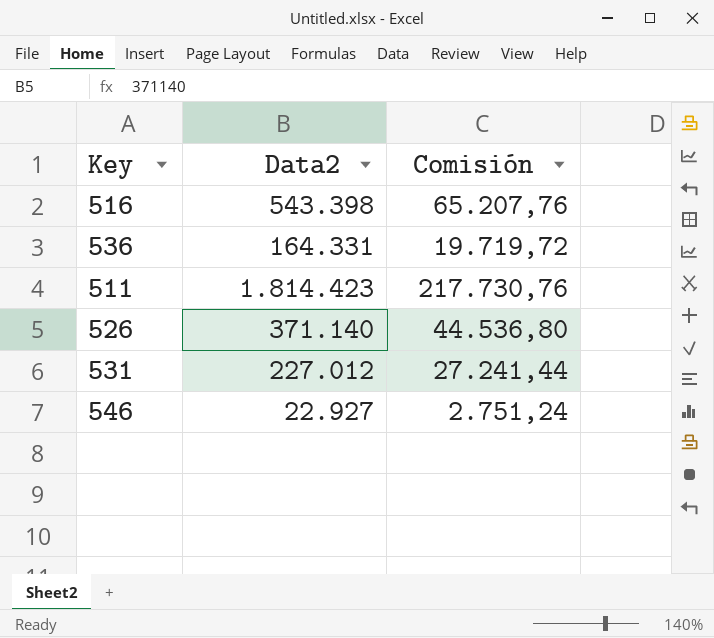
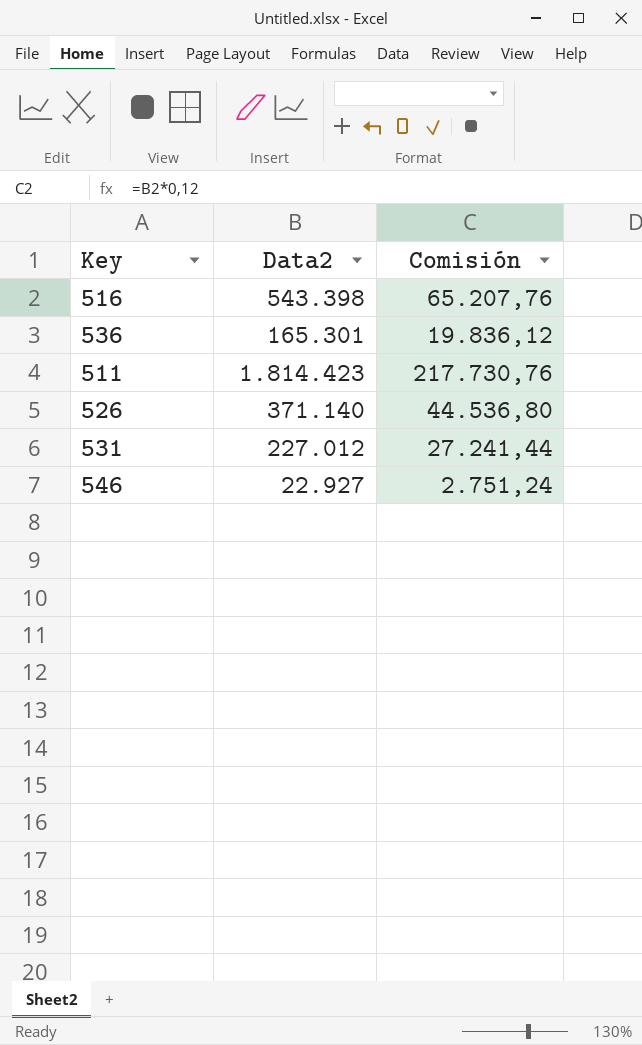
536 | Data2: 164.331 -> 165.301
536 | Comisión: 19.719,72 -> 19.836,12

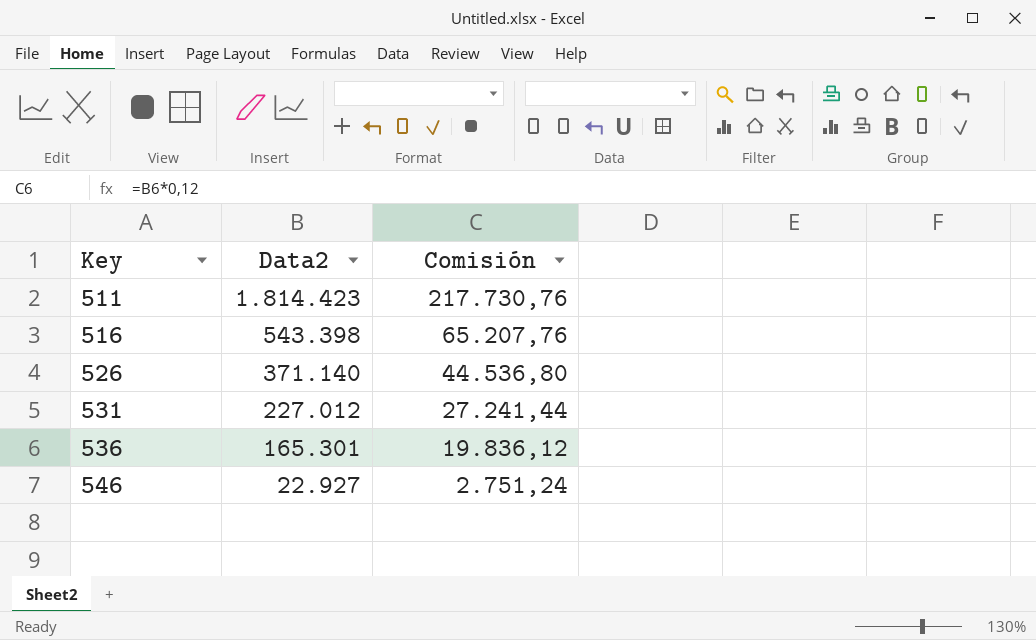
row order: none -> Key ascending

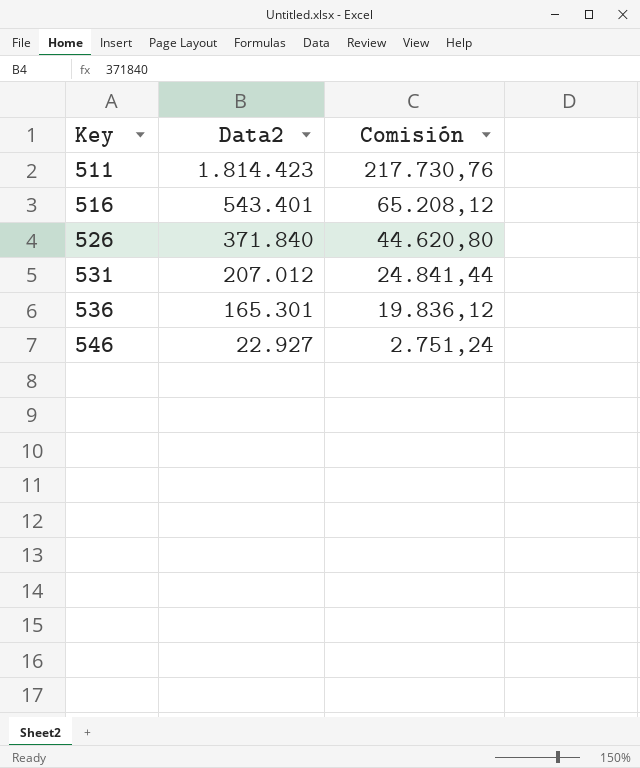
516 | Data2: 543.398 -> 543.401
516 | Comisión: 65.207,76 -> 65.208,12
526 | Data2: 371.140 -> 371.840
526 | Comisión: 44.536,80 -> 44.620,80
531 | Data2: 227.012 -> 207.012
531 | Comisión: 27.241,44 -> 24.841,44

